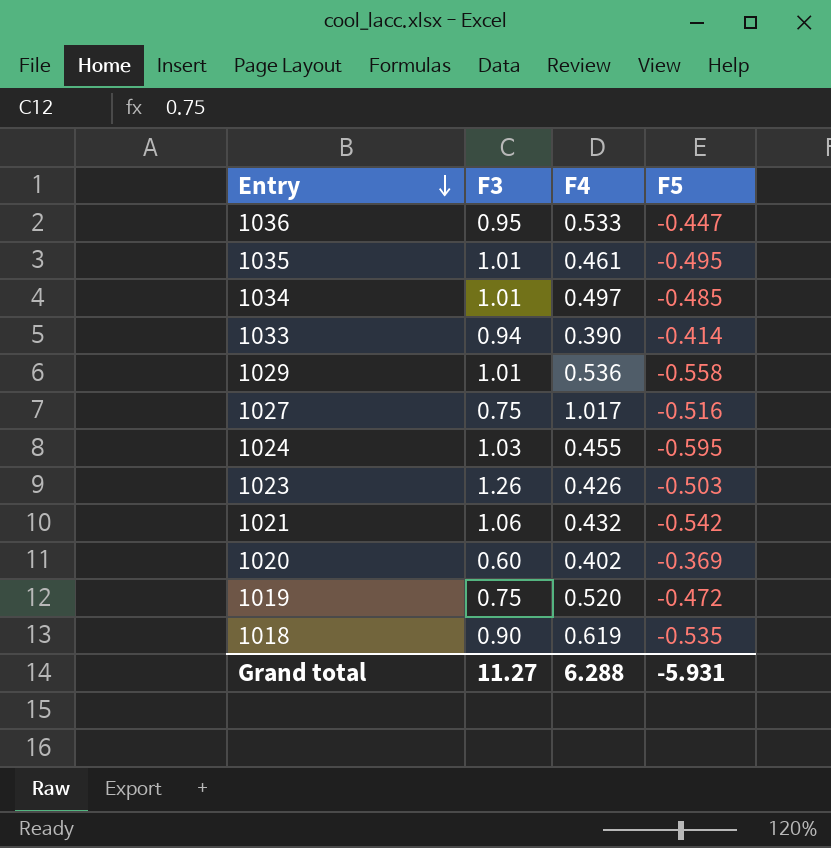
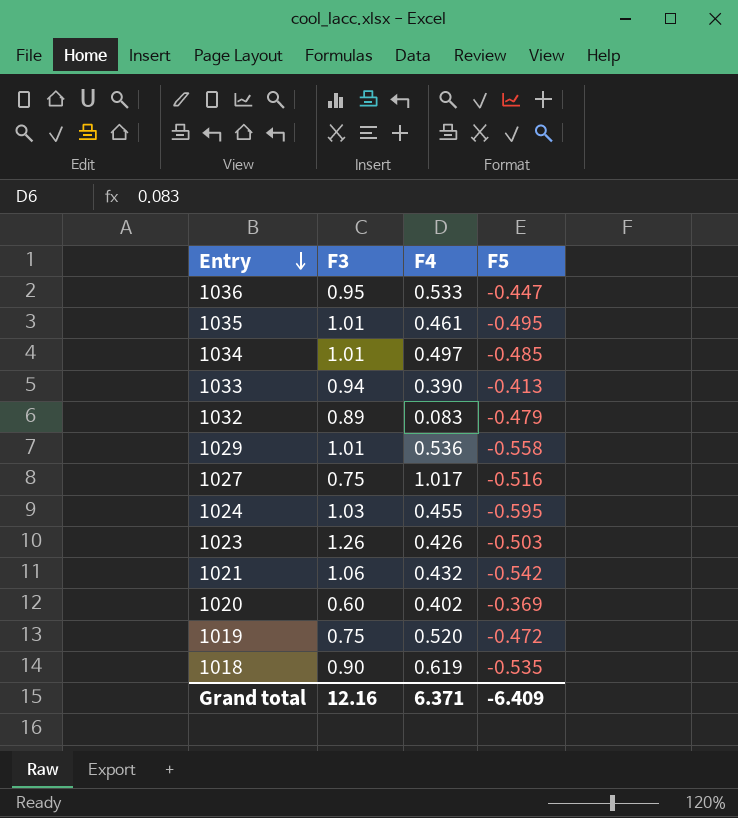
1033 | F5: -0.414 -> -0.413
row 1032: none -> 0.89 | 0.083 | -0.479
Grand total | F3: 11.27 -> 12.16
Grand total | F4: 6.288 -> 6.371
Grand total | F5: -5.931 -> -6.409

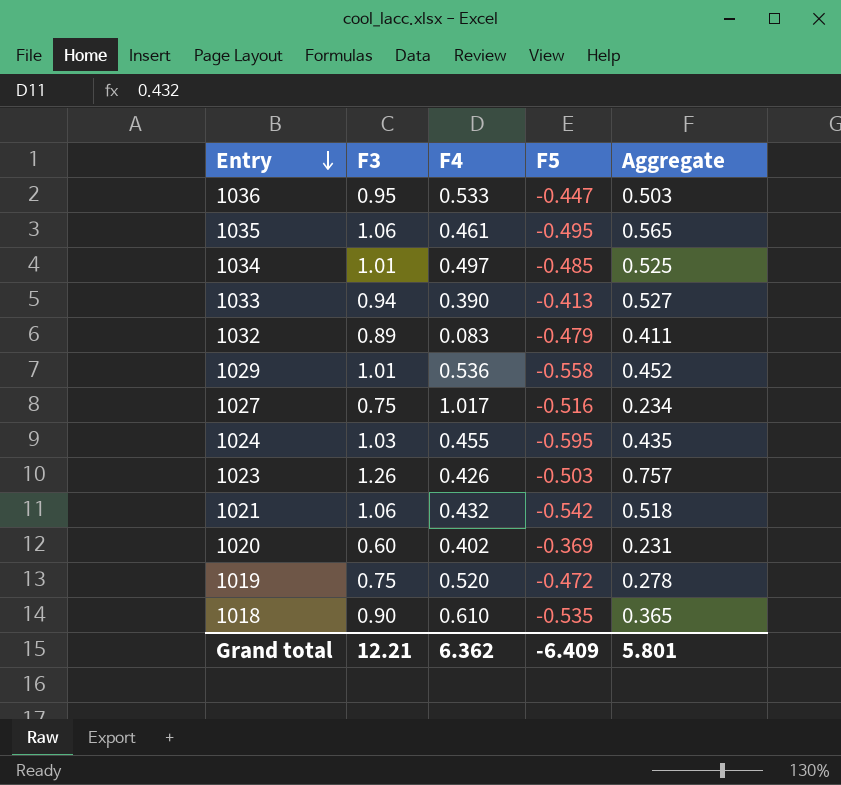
column Aggregate | formula: none -> [F3] + [F5]
1035 | F3: 1.01 -> 1.06
1018 | F4: 0.619 -> 0.610
Grand total | F3: 12.16 -> 12.21
Grand total | F4: 6.371 -> 6.362

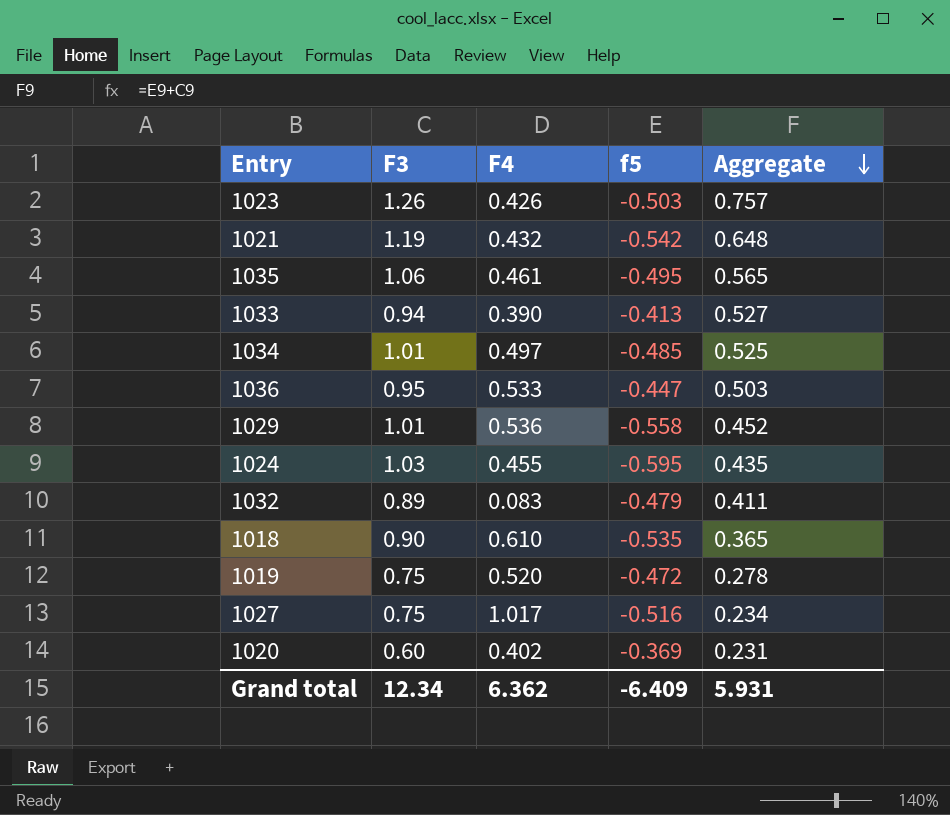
row order: Entry descending -> Aggregate descending
column name: F5 -> f5
1021 | F3: 1.06 -> 1.19
1021 | Aggregate: 0.518 -> 0.648
Grand total | F3: 12.21 -> 12.34
Grand total | Aggregate: 5.801 -> 5.931

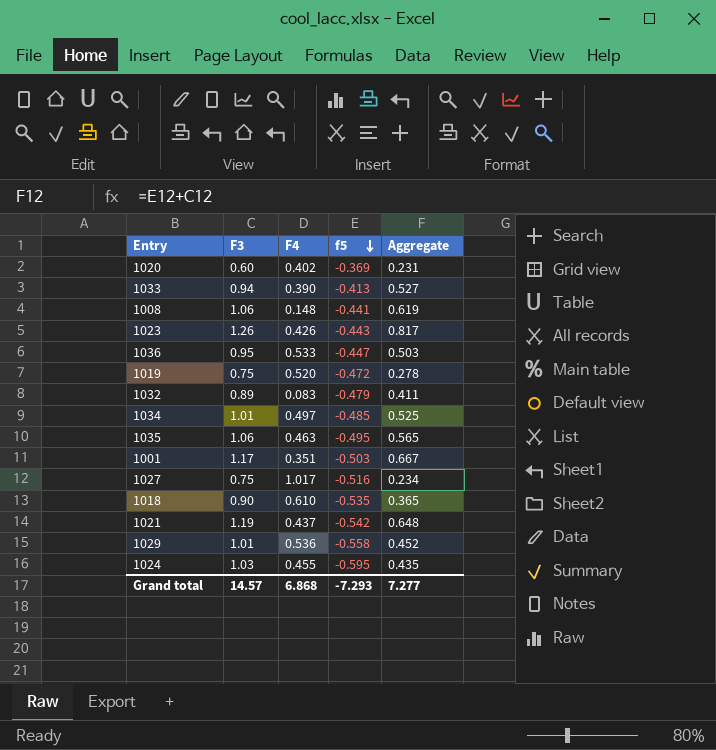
row order: Aggregate descending -> f5 descending
row 1008: none -> 1.06 | 0.148 | -0.441 | 0.619
1023 | f5: -0.503 -> -0.443
1023 | Aggregate: 0.757 -> 0.817
1035 | F4: 0.461 -> 0.463
row 1001: none -> 1.17 | 0.351 | -0.503 | 0.667
1021 | F4: 0.432 -> 0.437
Grand total | F3: 12.34 -> 14.57
Grand total | F4: 6.362 -> 6.868
Grand total | f5: -6.409 -> -7.293
Grand total | Aggregate: 5.931 -> 7.277

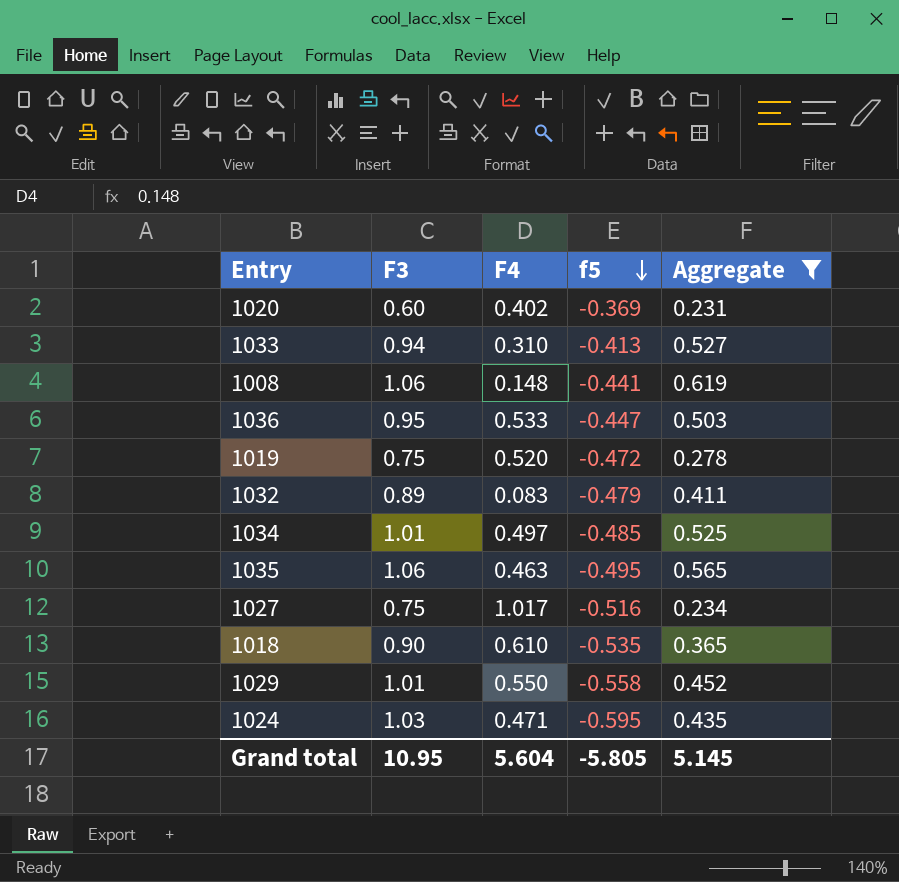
filter: none -> Aggregate <= 0.619
1033 | F4: 0.390 -> 0.310
1029 | F4: 0.536 -> 0.550
1024 | F4: 0.455 -> 0.471
Grand total | F3: 14.57 -> 10.95
Grand total | F4: 6.868 -> 5.604
Grand total | f5: -7.293 -> -5.805
Grand total | Aggregate: 7.277 -> 5.145

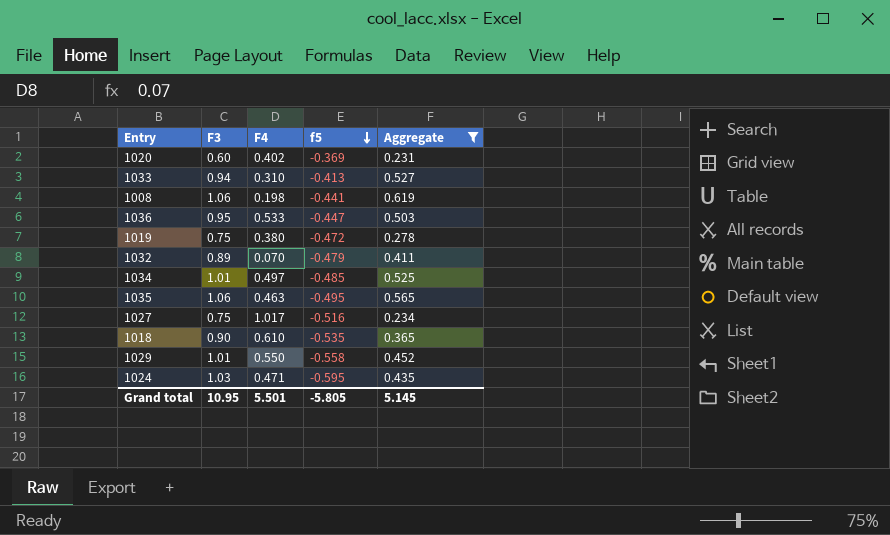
1008 | F4: 0.148 -> 0.198
1019 | F4: 0.520 -> 0.380
1032 | F4: 0.083 -> 0.070
Grand total | F4: 5.604 -> 5.501

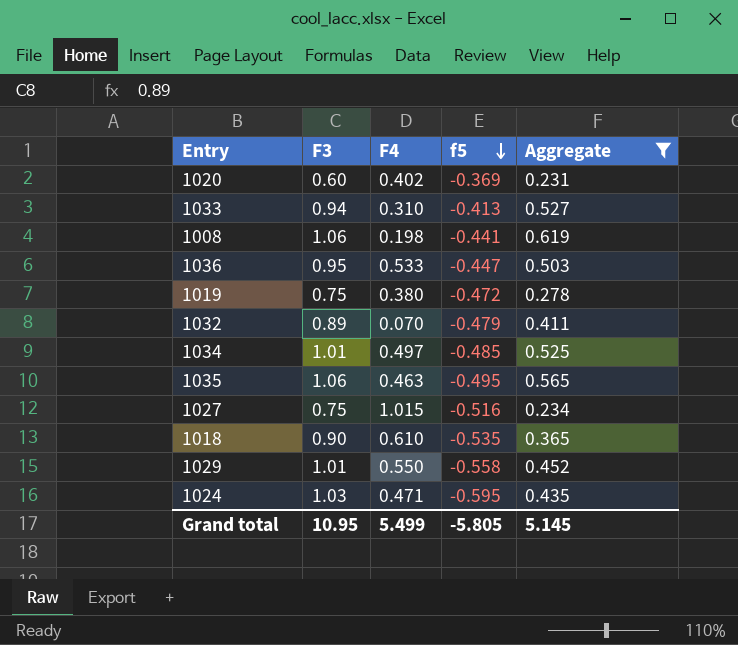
1027 | F4: 1.017 -> 1.015
Grand total | F4: 5.501 -> 5.499

